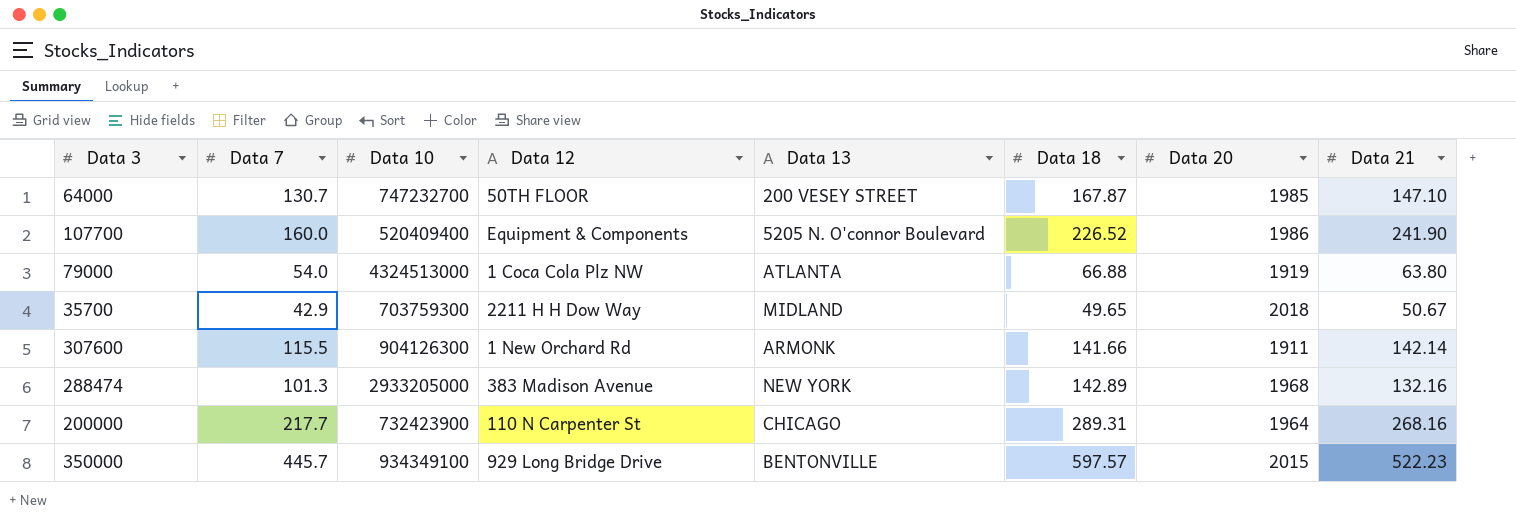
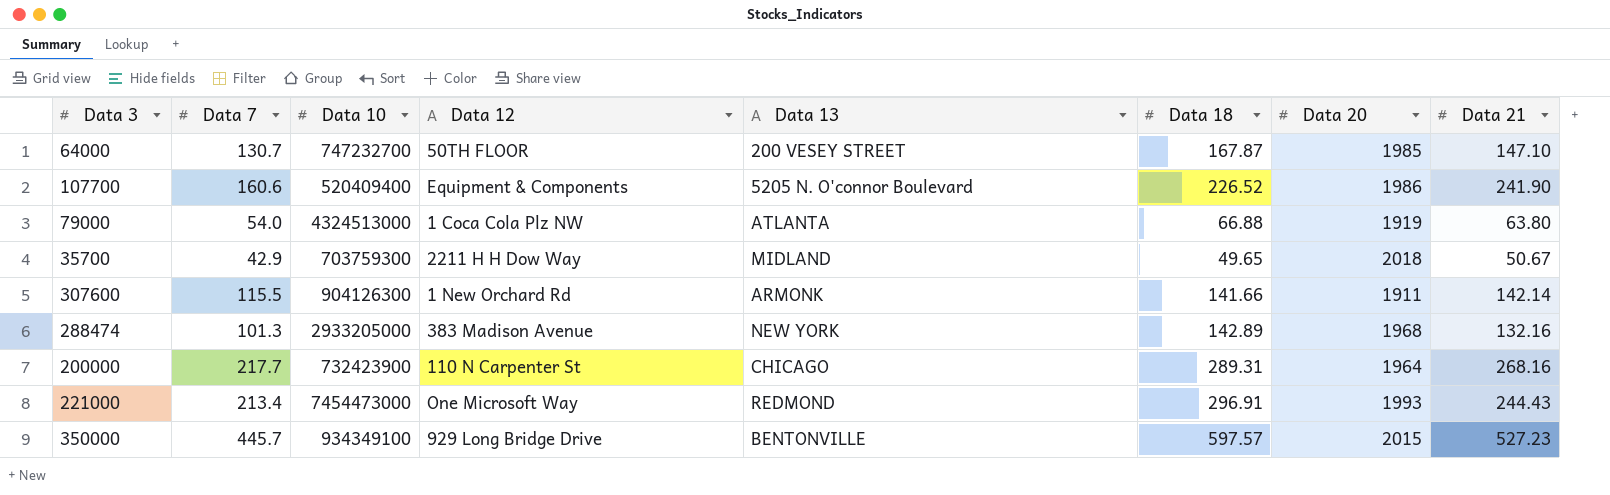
107700 | Data 7: 160.0 -> 160.6
row 221000: none -> 213.4 | 7454473000 | One Microsoft Way | REDMOND | 296.91 | 1993 | 244.43
350000 | Data 21: 522.23 -> 527.23

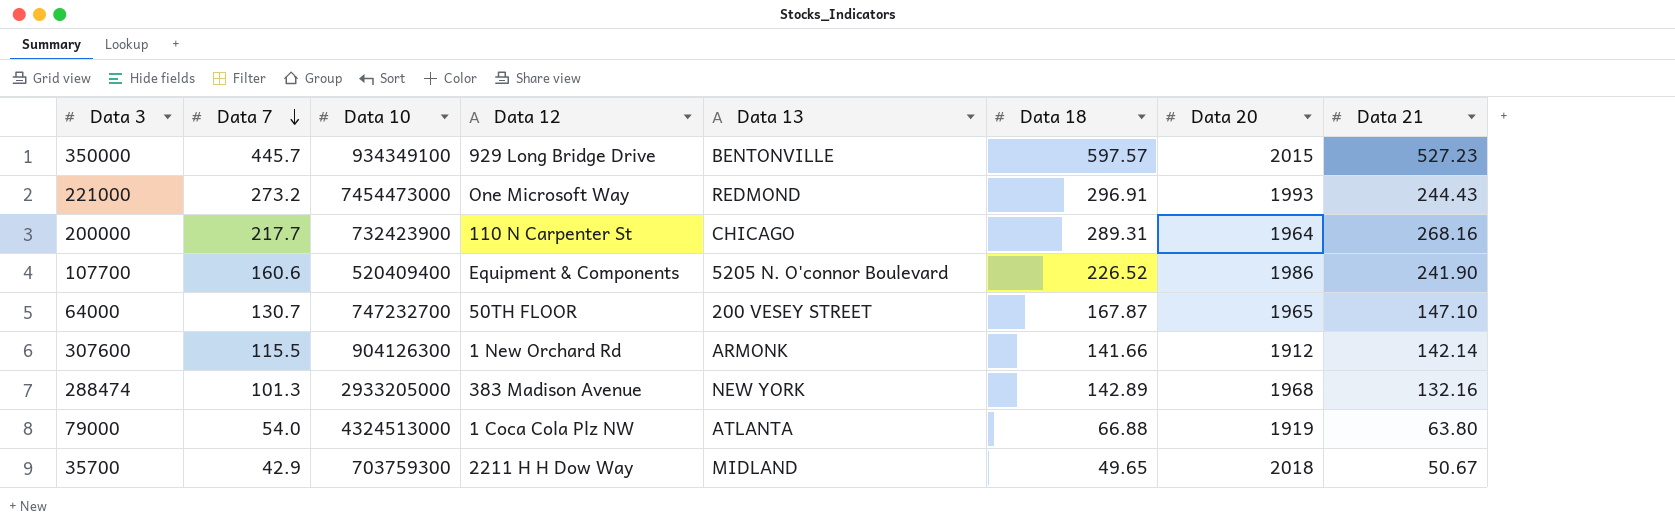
row order: none -> Data 7 descending
221000 | Data 7: 213.4 -> 273.2
64000 | Data 20: 1985 -> 1965
307600 | Data 20: 1911 -> 1912

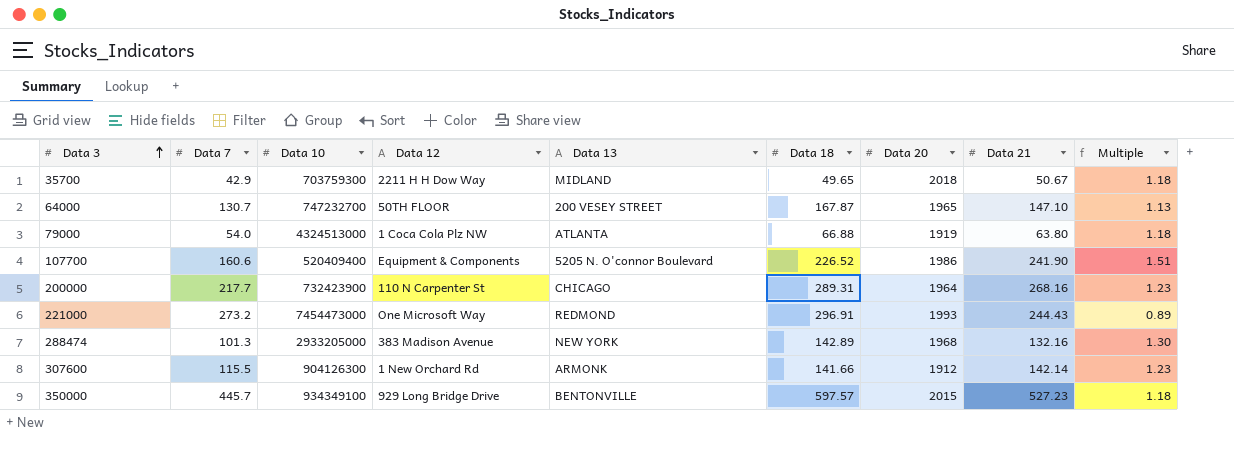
row order: Data 7 descending -> Data 3 ascending
column Multiple | formula: none -> [Data 21] / [Data 7]

